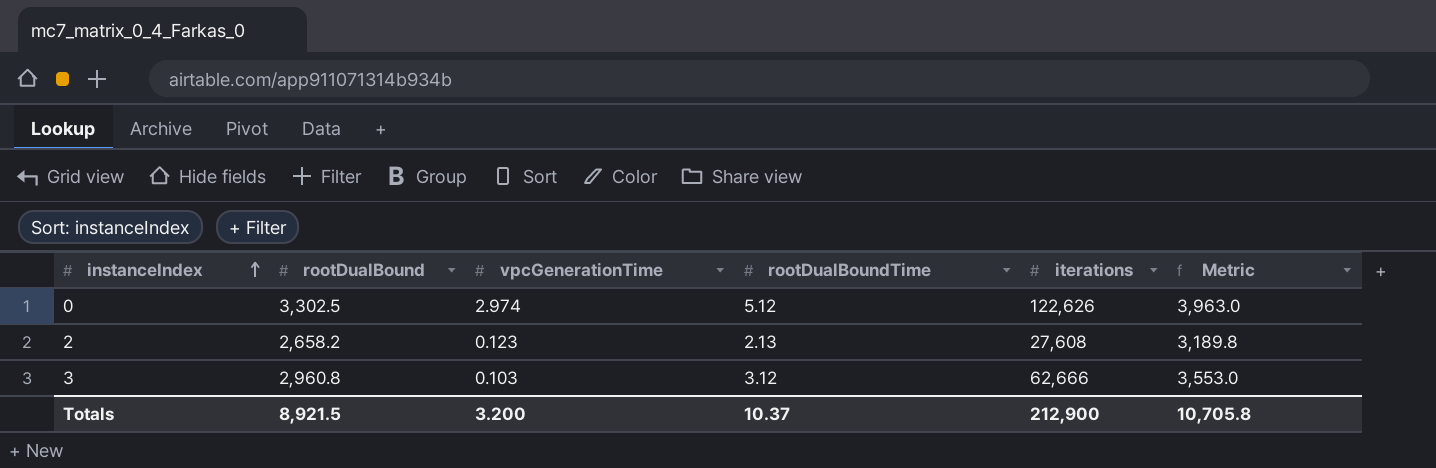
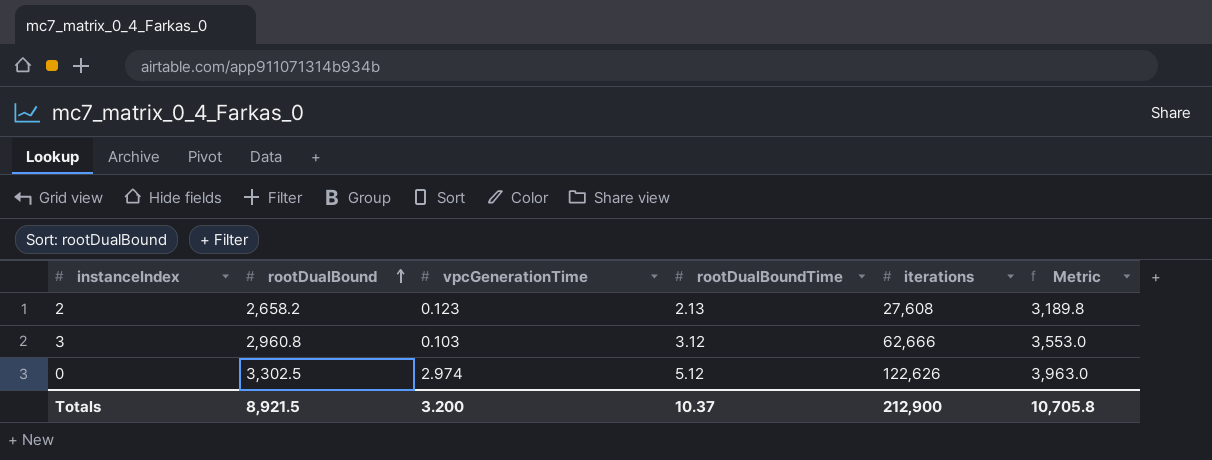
row order: instanceIndex ascending -> rootDualBound ascending

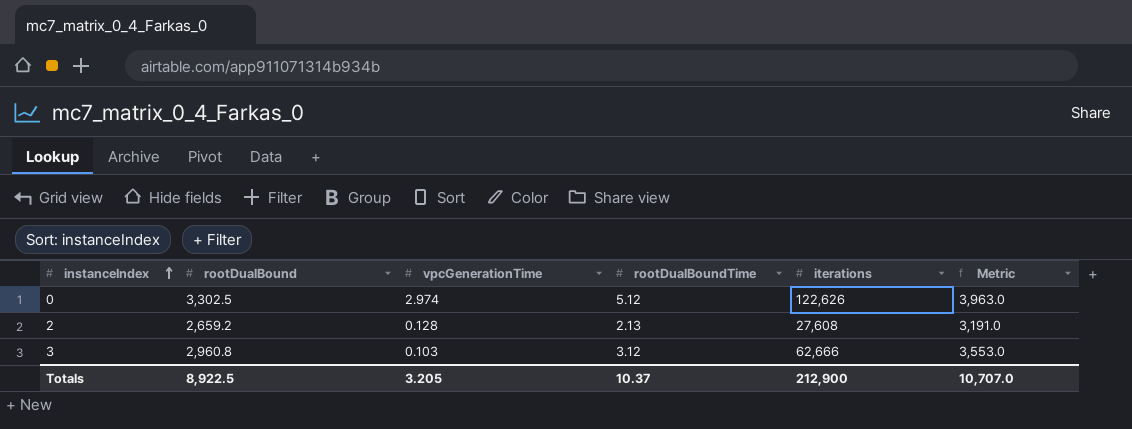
row order: rootDualBound ascending -> instanceIndex ascending
2 | rootDualBound: 2,658.2 -> 2,659.2
2 | vpcGenerationTime: 0.123 -> 0.128
2 | Metric: 3,189.8 -> 3,191.0
Totals | rootDualBound: 8,921.5 -> 8,922.5
Totals | vpcGenerationTime: 3.200 -> 3.205
Totals | Metric: 10,705.8 -> 10,707.0

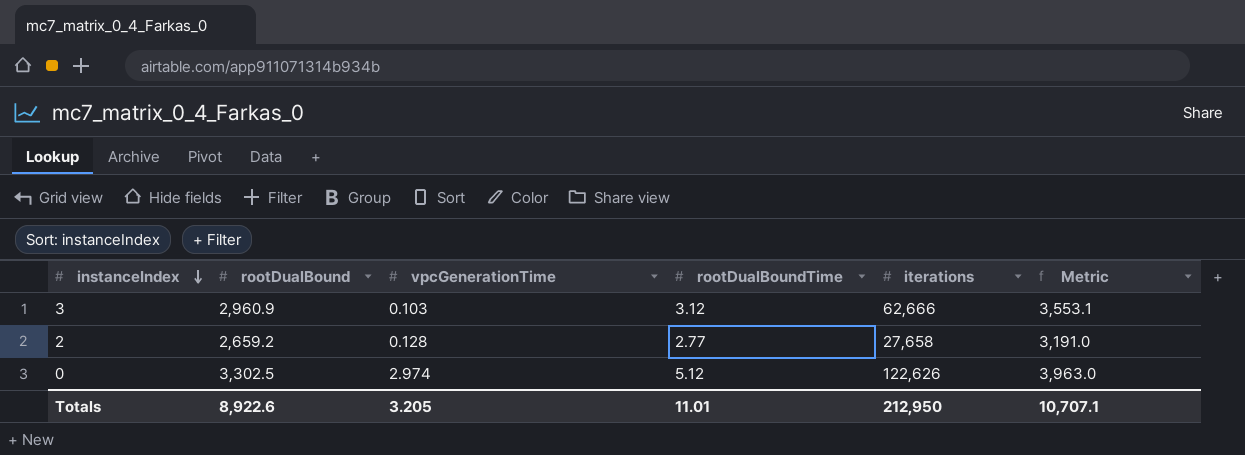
row order: instanceIndex ascending -> instanceIndex descending
3 | rootDualBound: 2,960.8 -> 2,960.9
3 | Metric: 3,553.0 -> 3,553.1
2 | rootDualBoundTime: 2.13 -> 2.77
2 | iterations: 27,608 -> 27,658
Totals | rootDualBound: 8,922.5 -> 8,922.6
Totals | rootDualBoundTime: 10.37 -> 11.01
Totals | iterations: 212,900 -> 212,950
Totals | Metric: 10,707.0 -> 10,707.1

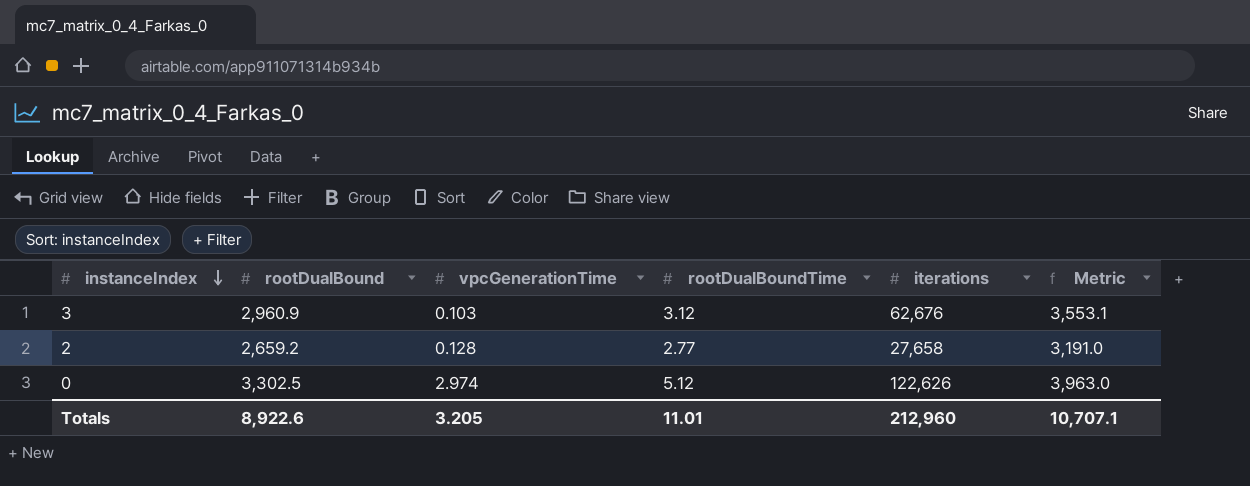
3 | iterations: 62,666 -> 62,676
Totals | iterations: 212,950 -> 212,960

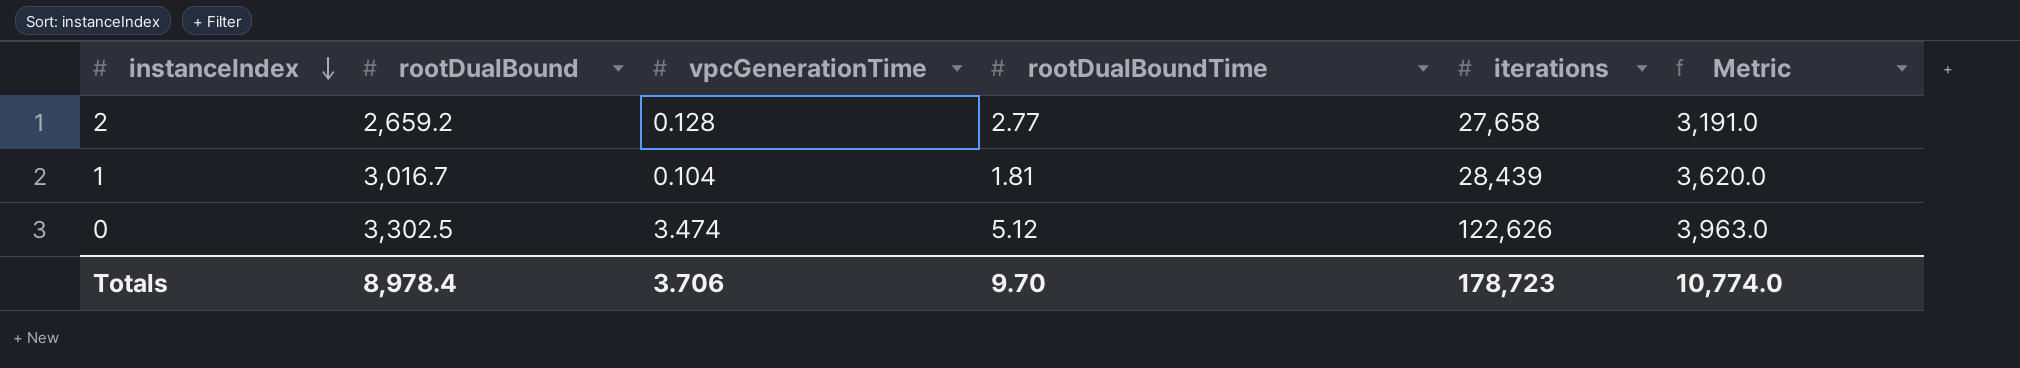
row 3: 2,960.9 | 0.103 | 3.12 | 62,676 | 3,553.1 -> none
row 1: none -> 3,016.7 | 0.104 | 1.81 | 28,439 | 3,620.0
0 | vpcGenerationTime: 2.974 -> 3.474
Totals | rootDualBound: 8,922.6 -> 8,978.4
Totals | vpcGenerationTime: 3.205 -> 3.706
Totals | rootDualBoundTime: 11.01 -> 9.70
Totals | iterations: 212,960 -> 178,723
Totals | Metric: 10,707.1 -> 10,774.0

